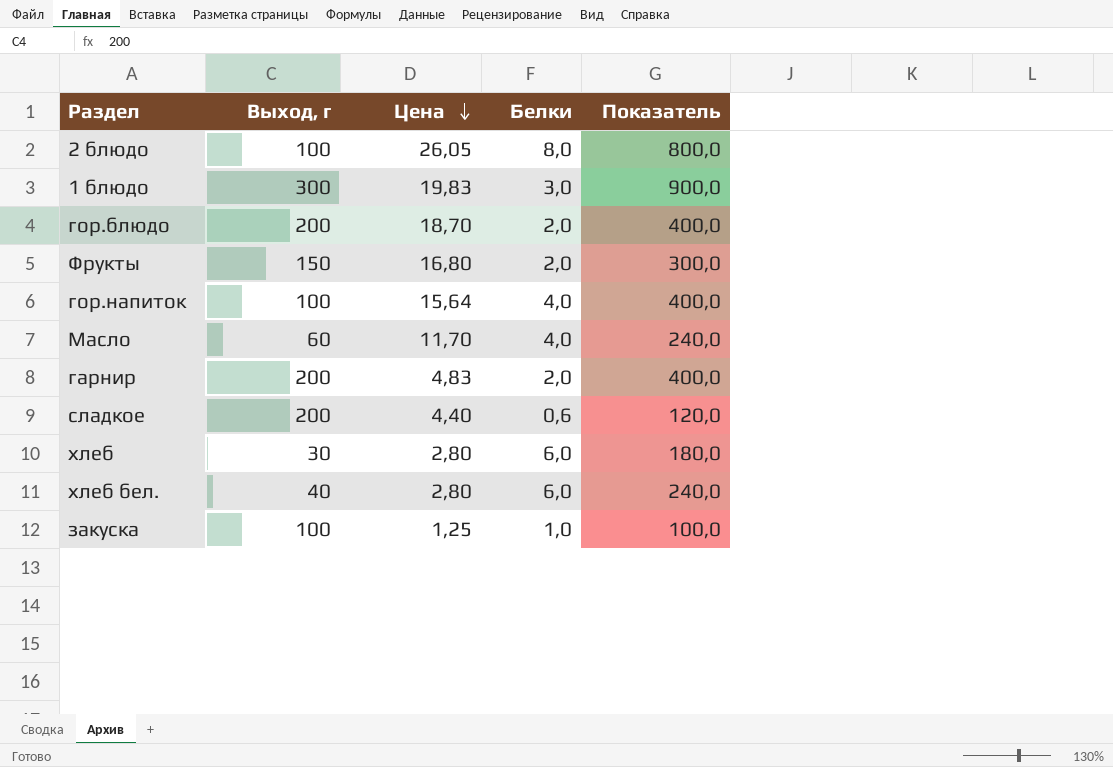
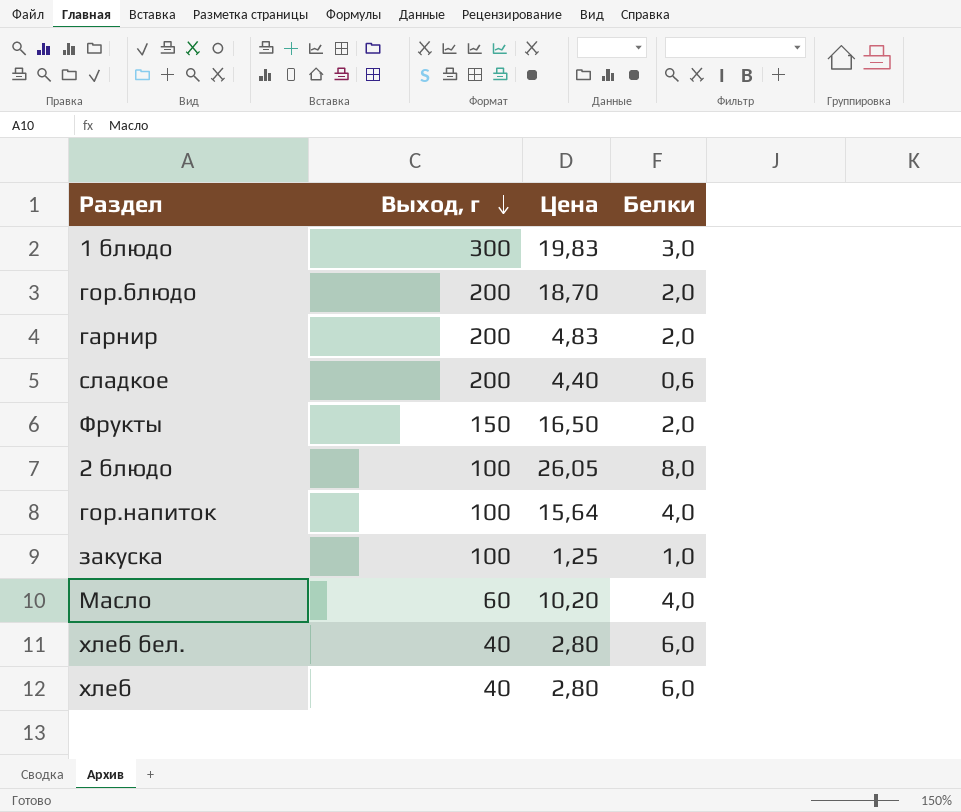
row order: Цена descending -> Выход, г descending
column Показатель | formula: [Выход, г] * [Белки] -> none
Фрукты | Цена: 16,80 -> 16,50
Масло | Цена: 11,70 -> 10,20
хлеб | Выход, г: 30 -> 40

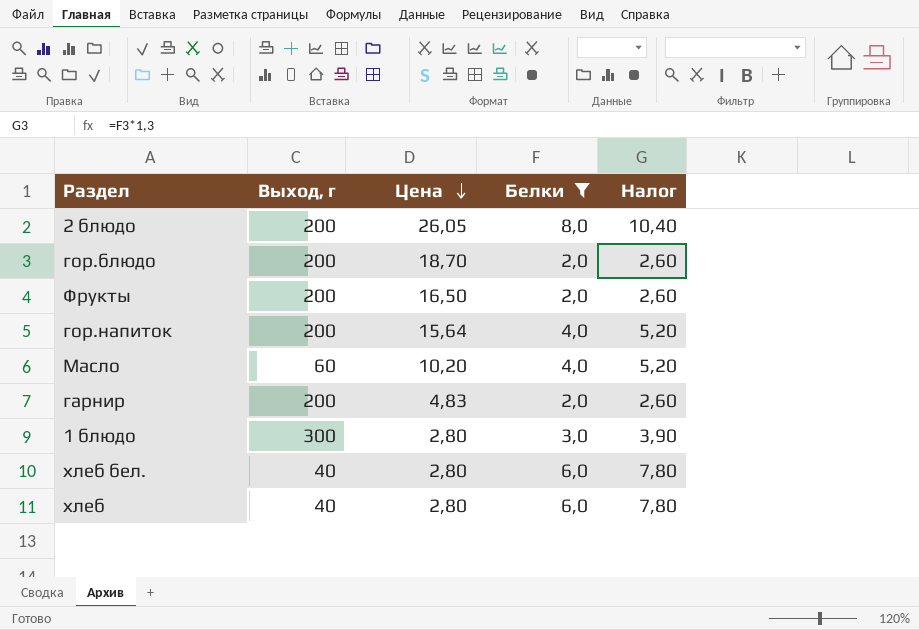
filter: none -> Белки >= 2,0
row order: Выход, г descending -> Цена descending
column Налог | formula: none -> [Белки] * 1,3
2 блюдо | Выход, г: 100 -> 200
Фрукты | Выход, г: 150 -> 200
гор.напиток | Выход, г: 100 -> 200
1 блюдо | Цена: 19,83 -> 2,80

